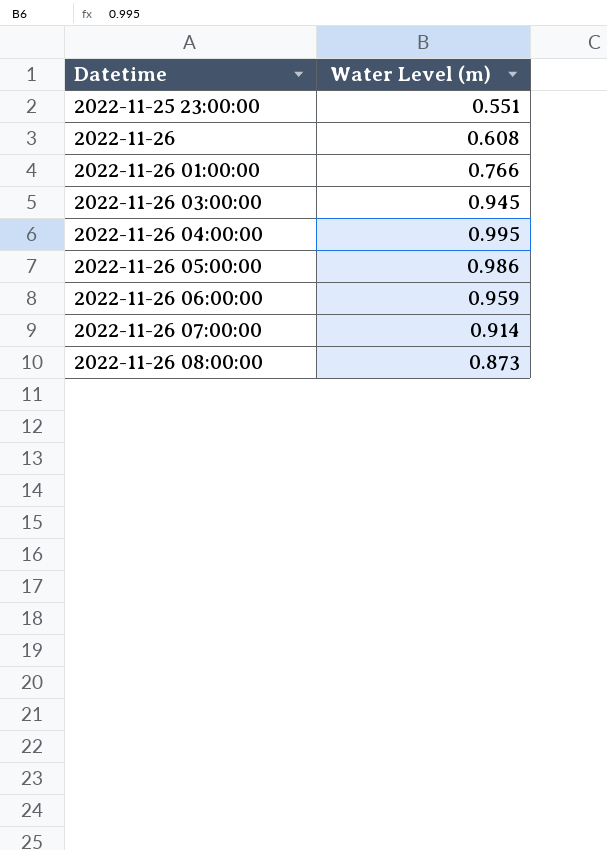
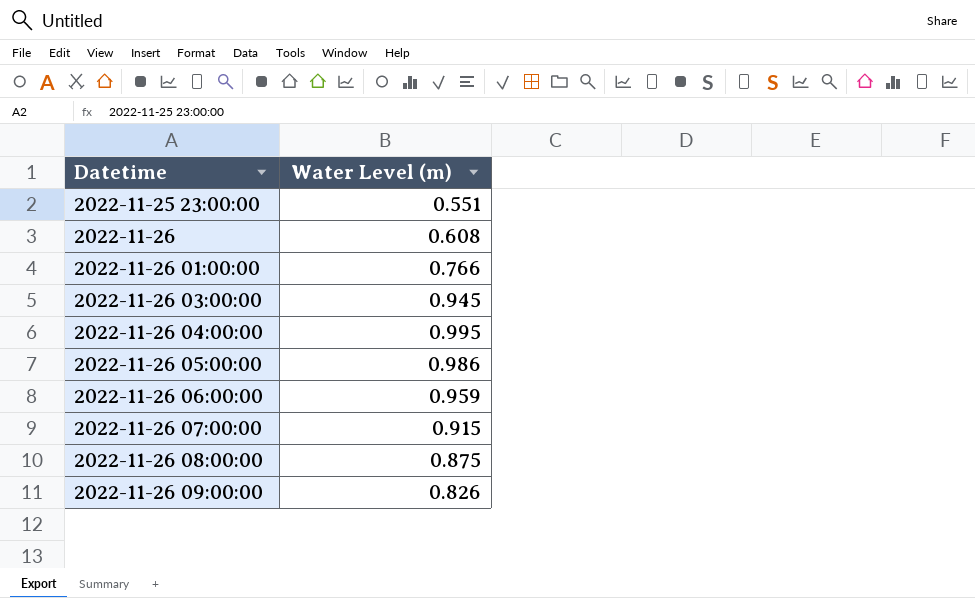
2022-11-26 07:00:00 | Water Level (m): 0.914 -> 0.915
2022-11-26 08:00:00 | Water Level (m): 0.873 -> 0.875
row 2022-11-26 09:00:00: none -> 0.826

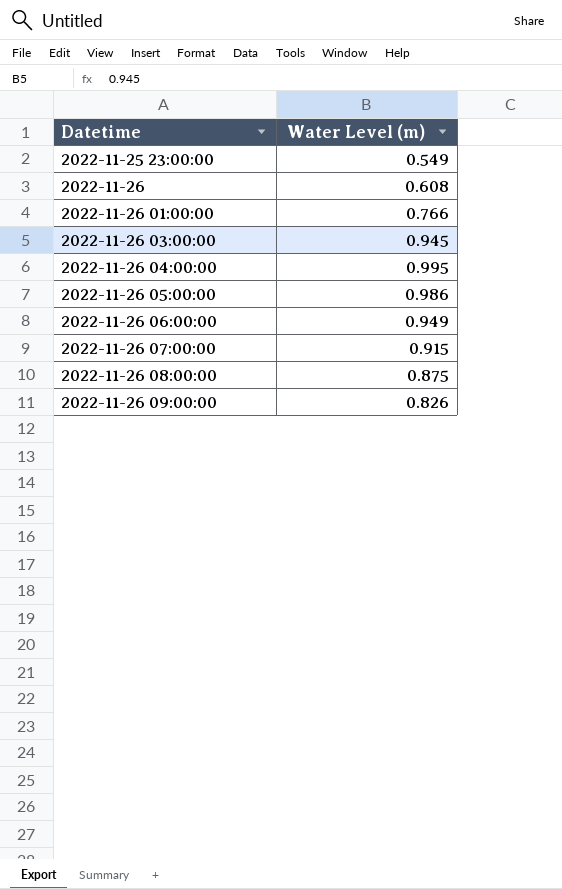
2022-11-25 23:00:00 | Water Level (m): 0.551 -> 0.549
2022-11-26 06:00:00 | Water Level (m): 0.959 -> 0.949

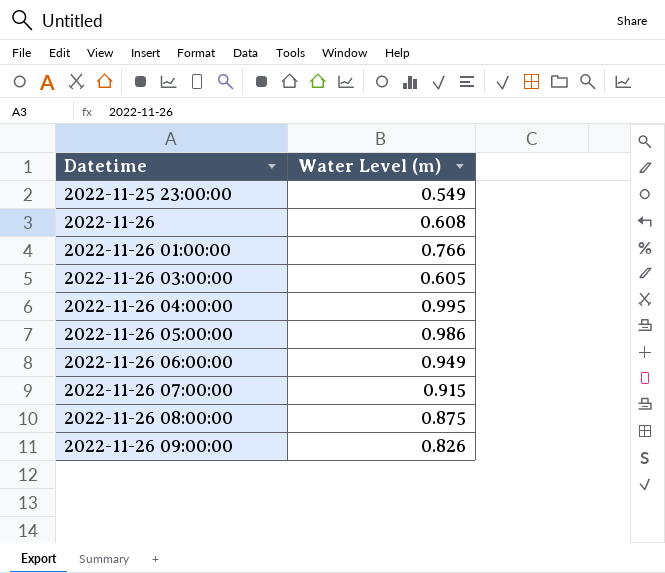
2022-11-26 03:00:00 | Water Level (m): 0.945 -> 0.605

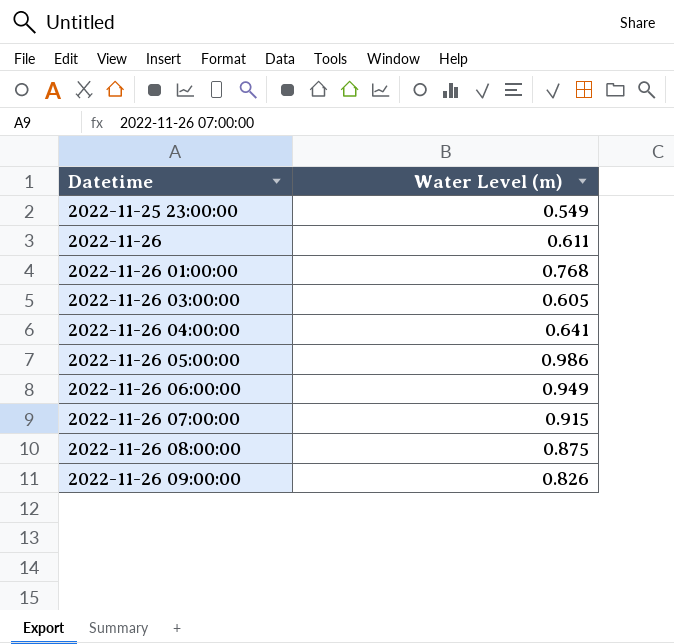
2022-11-26 | Water Level (m): 0.608 -> 0.611
2022-11-26 01:00:00 | Water Level (m): 0.766 -> 0.768
2022-11-26 04:00:00 | Water Level (m): 0.995 -> 0.641

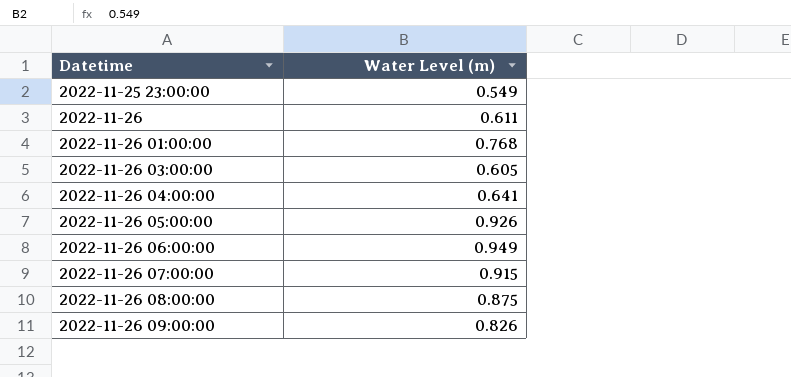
2022-11-26 05:00:00 | Water Level (m): 0.986 -> 0.926

